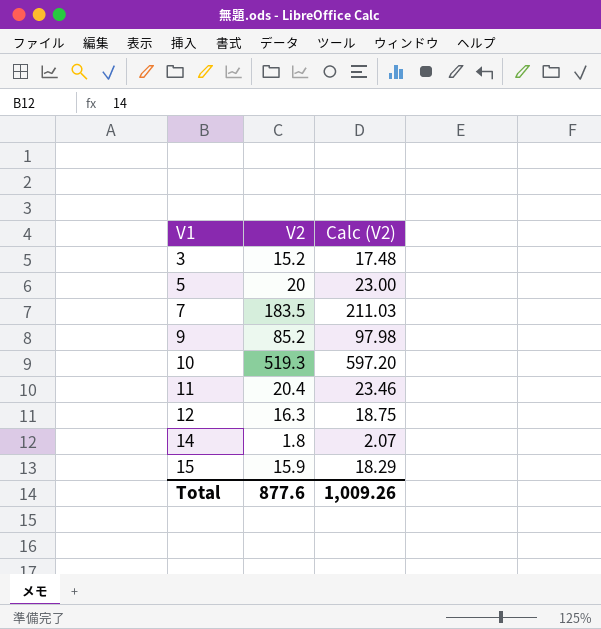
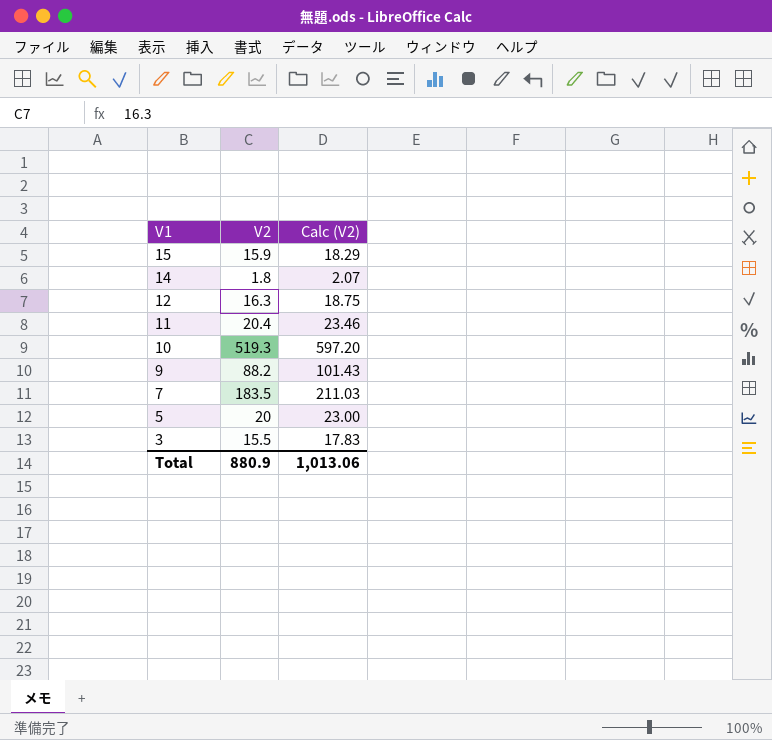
row order: V1 ascending -> V1 descending
9 | V2: 85.2 -> 88.2
9 | Calc (V2): 97.98 -> 101.43
3 | V2: 15.2 -> 15.5
3 | Calc (V2): 17.48 -> 17.83
Total | V2: 877.6 -> 880.9
Total | Calc (V2): 1,009.26 -> 1,013.06

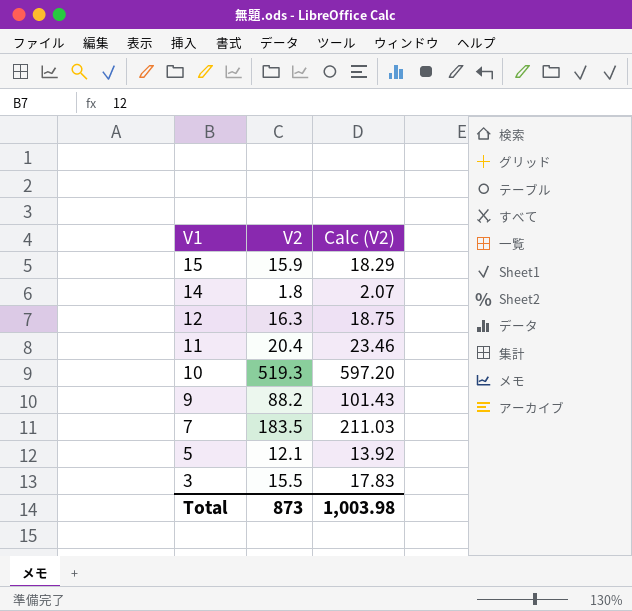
5 | V2: 20 -> 12.1
5 | Calc (V2): 23.00 -> 13.92
Total | V2: 880.9 -> 873
Total | Calc (V2): 1,013.06 -> 1,003.98

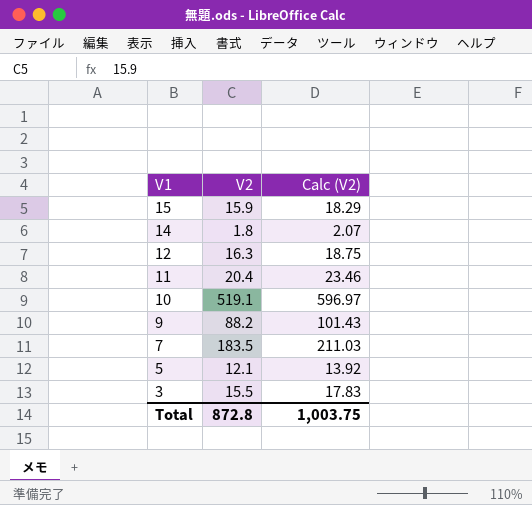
10 | V2: 519.3 -> 519.1
10 | Calc (V2): 597.20 -> 596.97
Total | V2: 873 -> 872.8
Total | Calc (V2): 1,003.98 -> 1,003.75

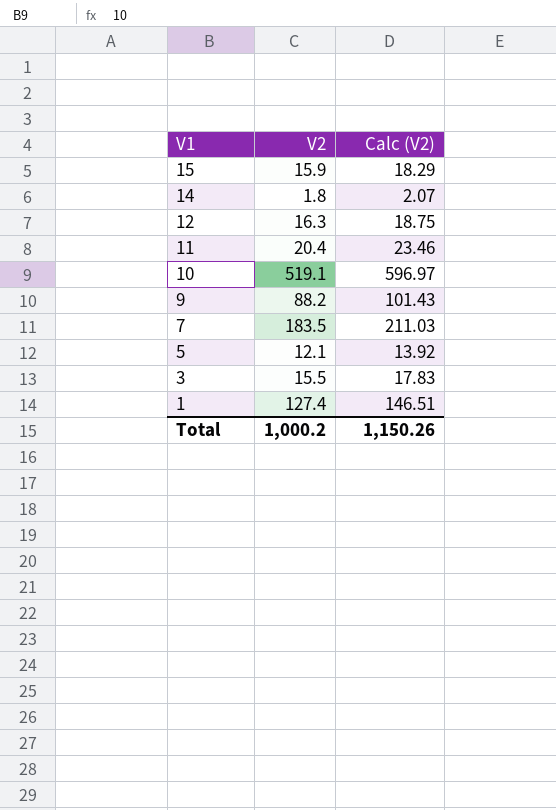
row 1: none -> 127.4 | 146.51
Total | V2: 872.8 -> 1,000.2
Total | Calc (V2): 1,003.75 -> 1,150.26

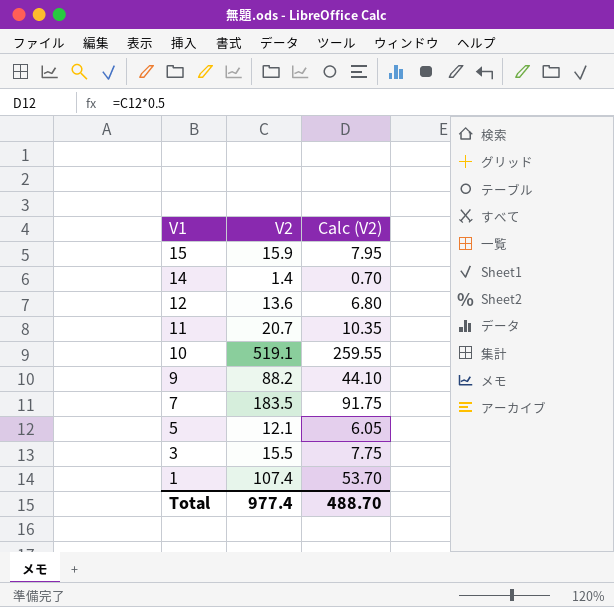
column Calc (V2) | formula: [V2] * 1.15 -> [V2] * 0.5
14 | V2: 1.8 -> 1.4
12 | V2: 16.3 -> 13.6
11 | V2: 20.4 -> 20.7
1 | V2: 127.4 -> 107.4
Total | V2: 1,000.2 -> 977.4
Total | Calc (V2): 1,150.26 -> 488.70

